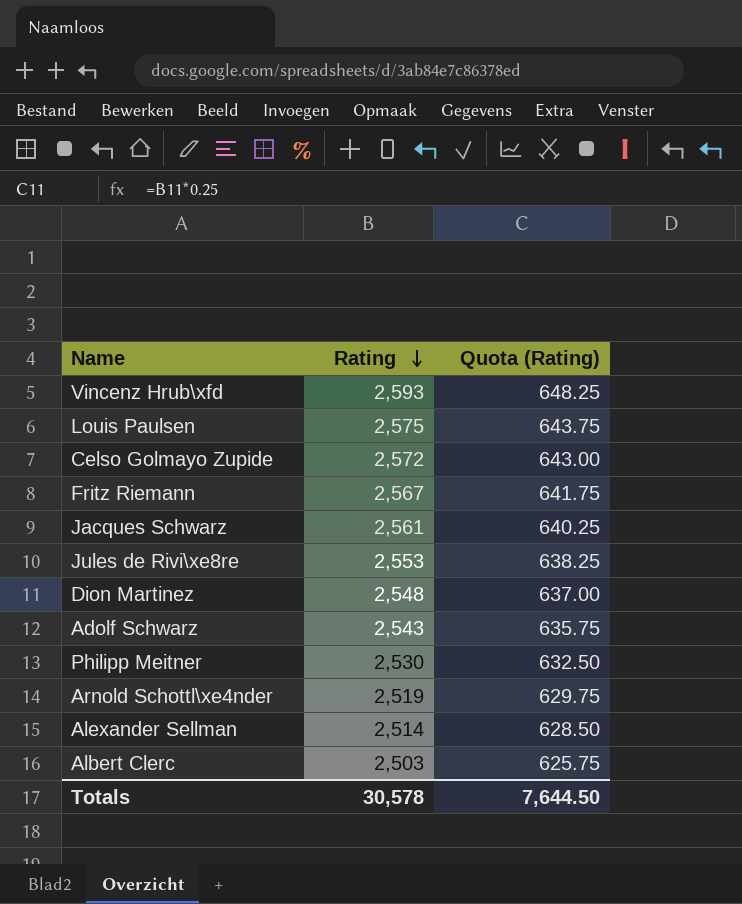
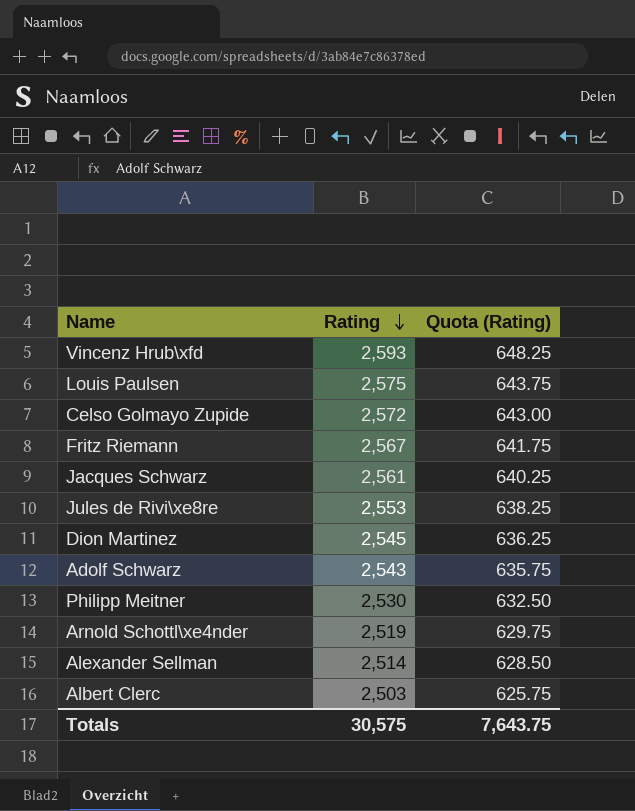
Dion Martinez | Rating: 2,548 -> 2,545
Dion Martinez | Quota (Rating): 637.00 -> 636.25
Totals | Rating: 30,578 -> 30,575
Totals | Quota (Rating): 7,644.50 -> 7,643.75

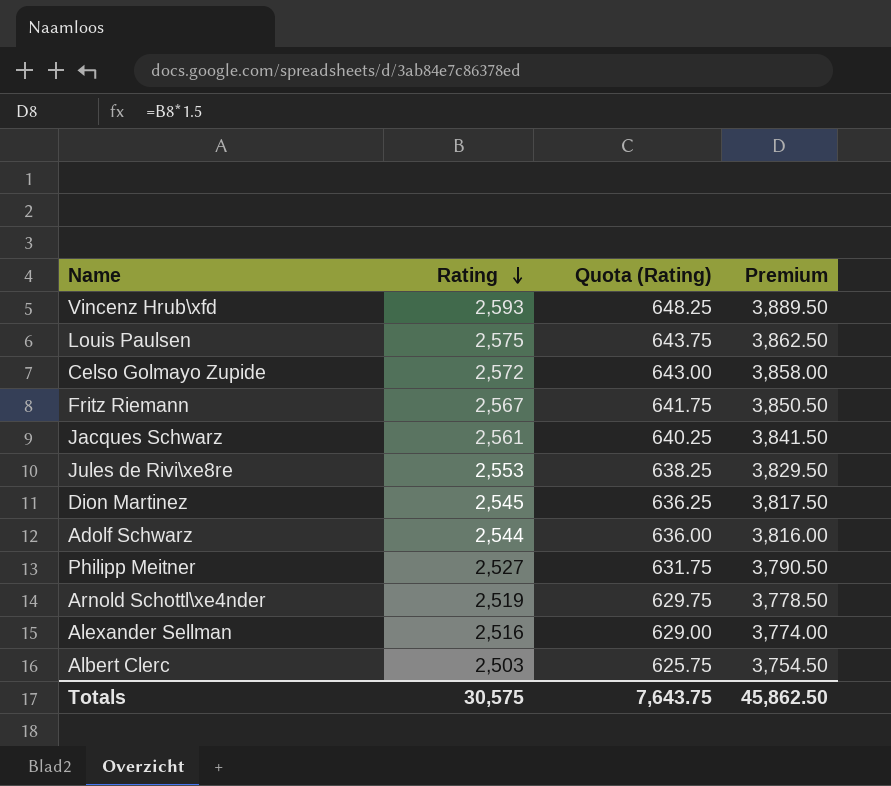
column Premium | formula: none -> [Rating] * 1.5
Adolf Schwarz | Rating: 2,543 -> 2,544
Adolf Schwarz | Quota (Rating): 635.75 -> 636.00
Philipp Meitner | Rating: 2,530 -> 2,527
Philipp Meitner | Quota (Rating): 632.50 -> 631.75
Alexander Sellman | Rating: 2,514 -> 2,516
Alexander Sellman | Quota (Rating): 628.50 -> 629.00

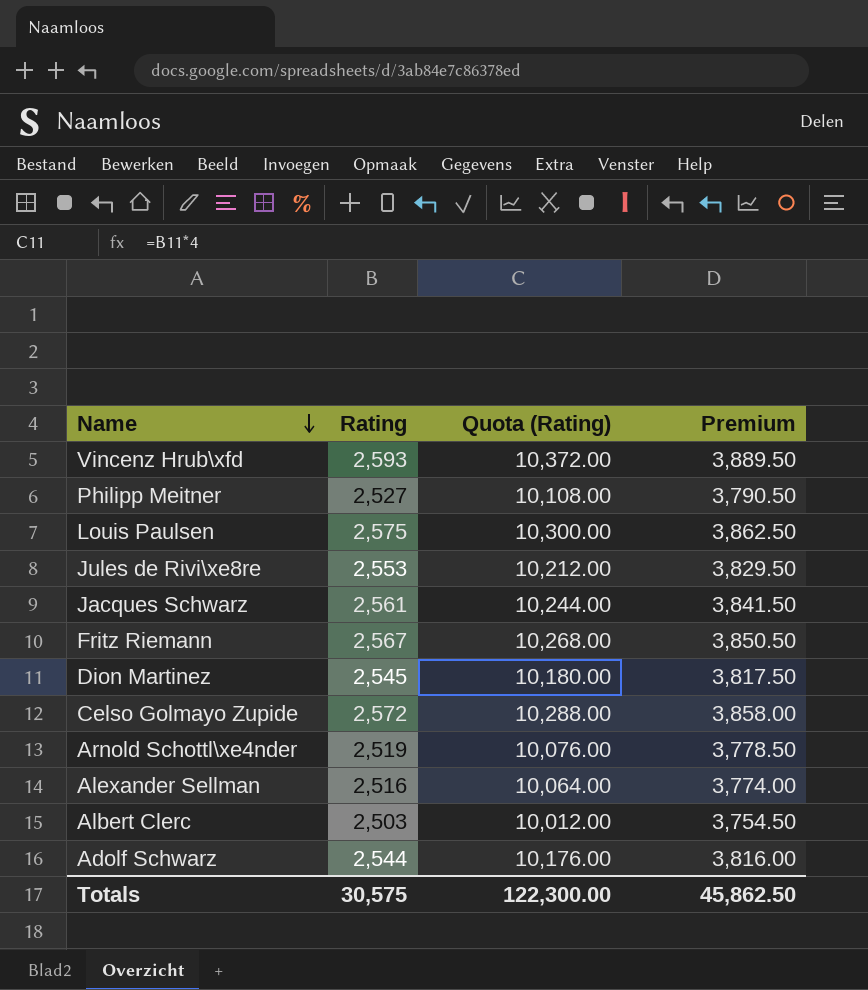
row order: Rating descending -> Name descending
column Quota (Rating) | formula: [Rating] * 0.25 -> [Rating] * 4
Totals | Quota (Rating): 7,643.75 -> 122,300.00

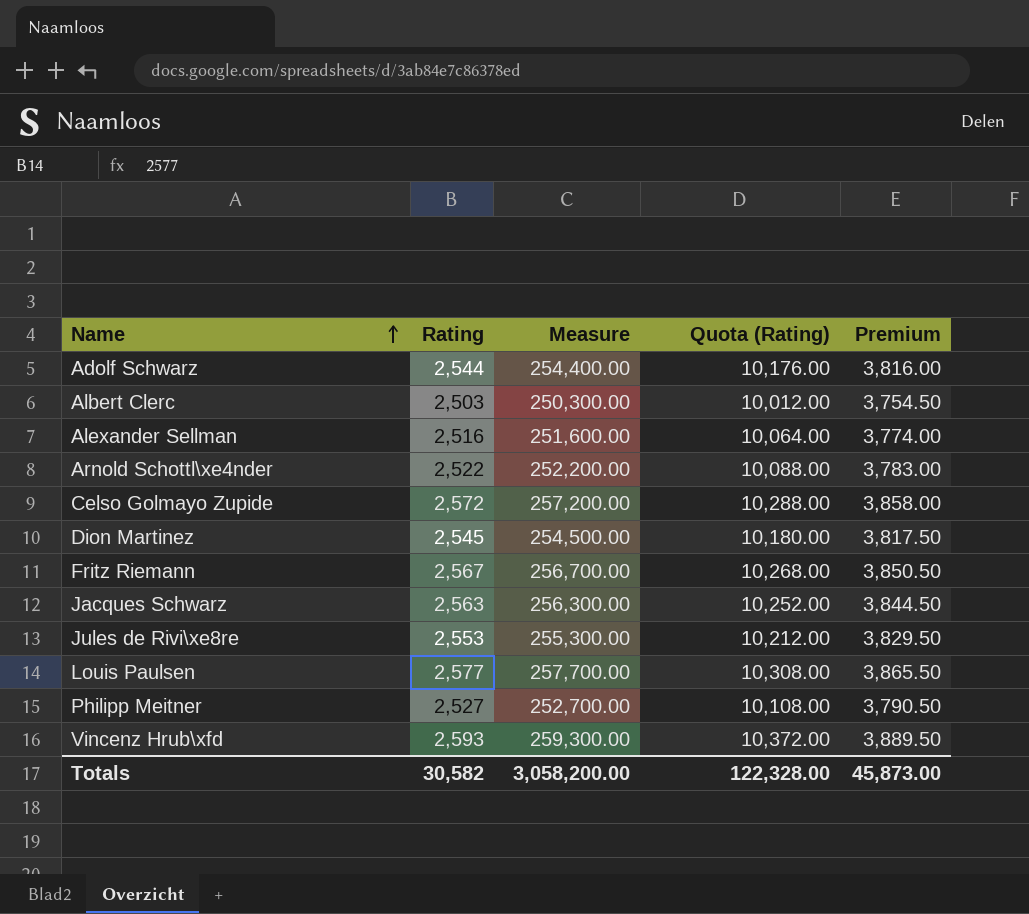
row order: Name descending -> Name ascending
column Measure | formula: none -> [Rating] * 100
Arnold Schottl\xe4nder | Rating: 2,519 -> 2,522
Arnold Schottl\xe4nder | Quota (Rating): 10,076.00 -> 10,088.00
Arnold Schottl\xe4nder | Premium: 3,778.50 -> 3,783.00
Jacques Schwarz | Rating: 2,561 -> 2,563
Jacques Schwarz | Quota (Rating): 10,244.00 -> 10,252.00
Jacques Schwarz | Premium: 3,841.50 -> 3,844.50
Louis Paulsen | Rating: 2,575 -> 2,577
Louis Paulsen | Quota (Rating): 10,300.00 -> 10,308.00
Louis Paulsen | Premium: 3,862.50 -> 3,865.50
Totals | Rating: 30,575 -> 30,582
Totals | Quota (Rating): 122,300.00 -> 122,328.00
Totals | Premium: 45,862.50 -> 45,873.00

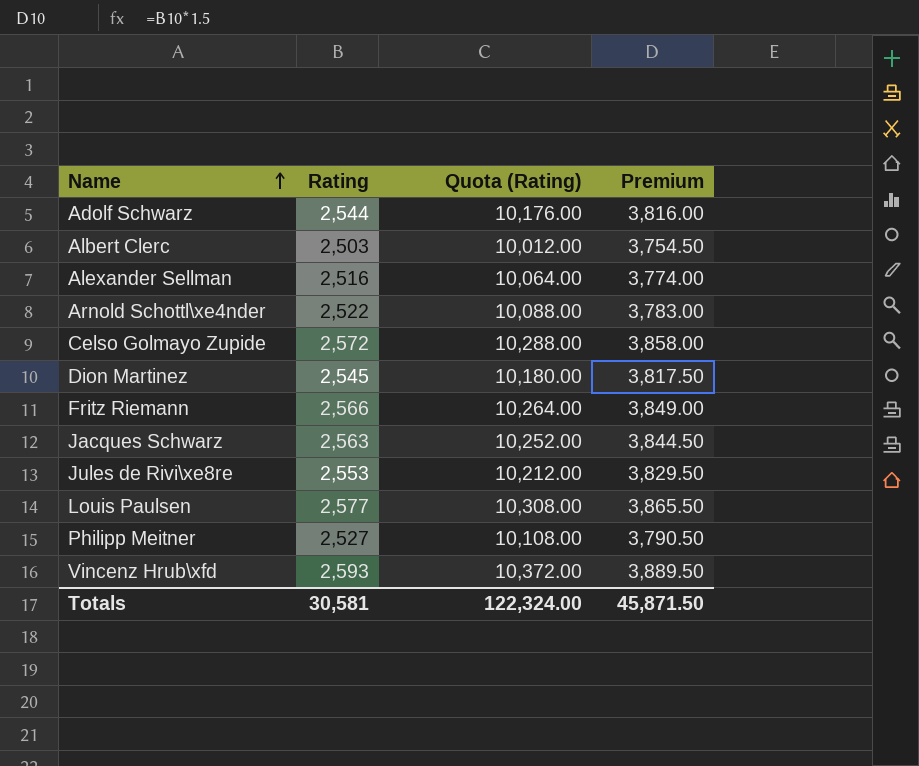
column Measure | formula: [Rating] * 100 -> none
Fritz Riemann | Rating: 2,567 -> 2,566
Fritz Riemann | Quota (Rating): 10,268.00 -> 10,264.00
Fritz Riemann | Premium: 3,850.50 -> 3,849.00
Totals | Rating: 30,582 -> 30,581
Totals | Quota (Rating): 122,328.00 -> 122,324.00
Totals | Premium: 45,873.00 -> 45,871.50

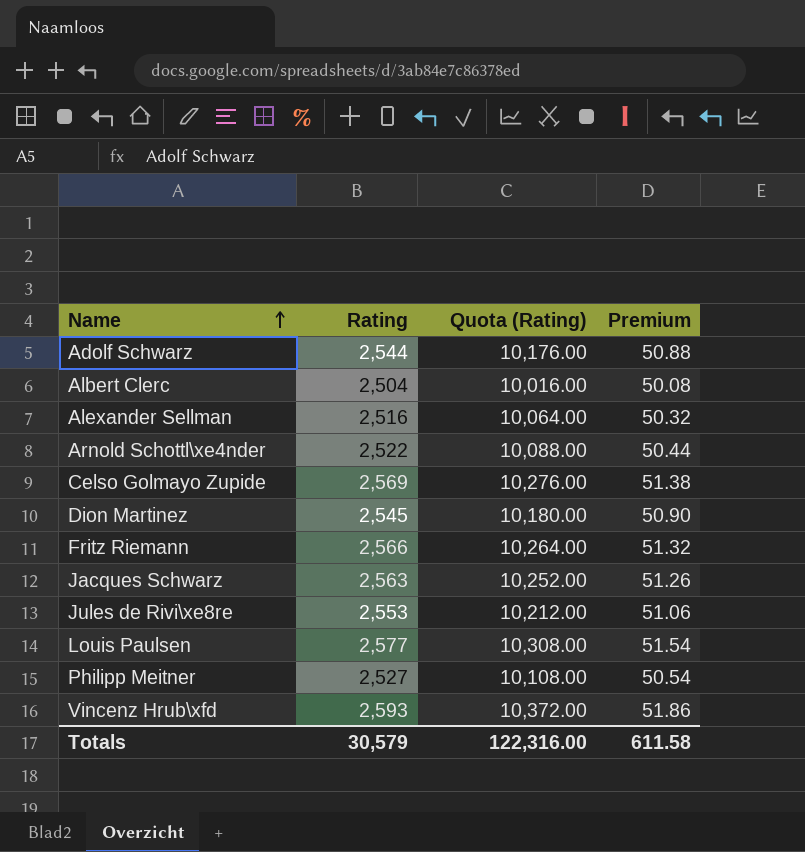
column Premium | formula: [Rating] * 1.5 -> [Rating] * 0.02
Albert Clerc | Rating: 2,503 -> 2,504
Albert Clerc | Quota (Rating): 10,012.00 -> 10,016.00
Celso Golmayo Zupide | Rating: 2,572 -> 2,569
Celso Golmayo Zupide | Quota (Rating): 10,288.00 -> 10,276.00
Totals | Rating: 30,581 -> 30,579
Totals | Quota (Rating): 122,324.00 -> 122,316.00
Totals | Premium: 45,871.50 -> 611.58

